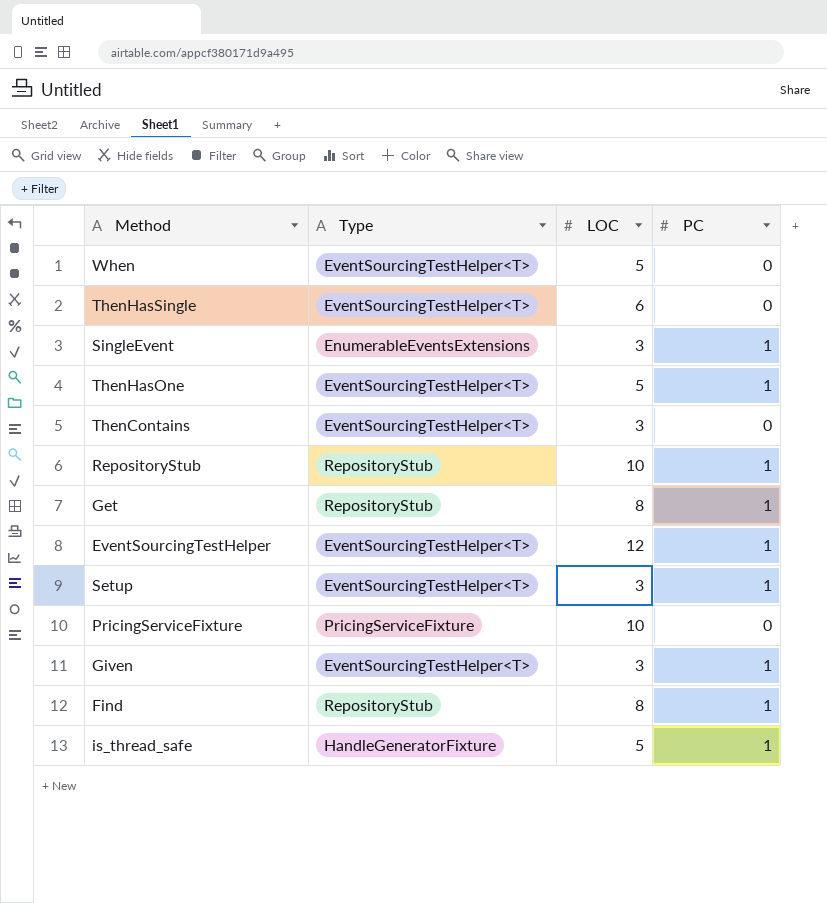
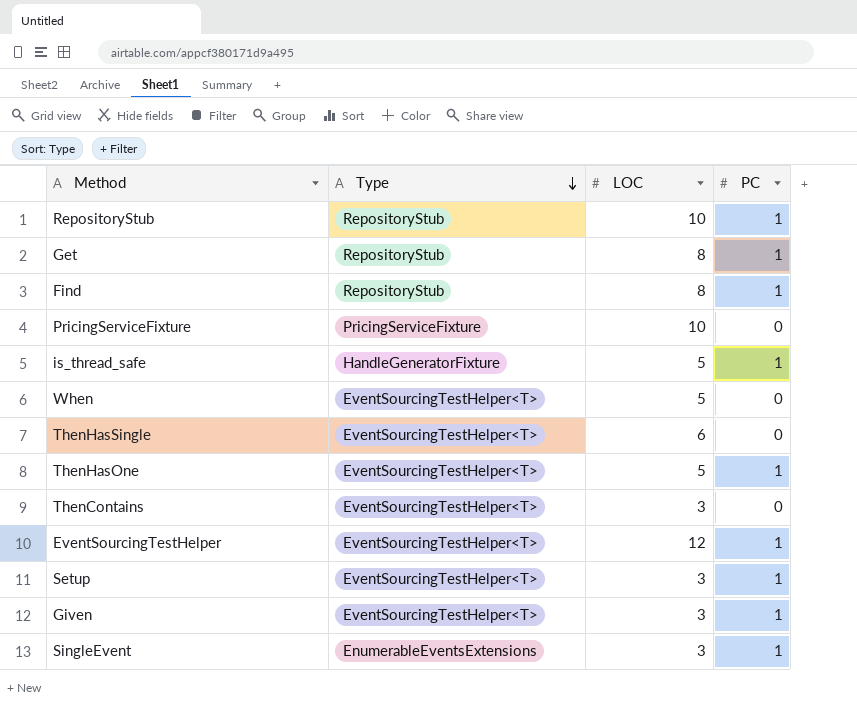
row order: none -> Type descending

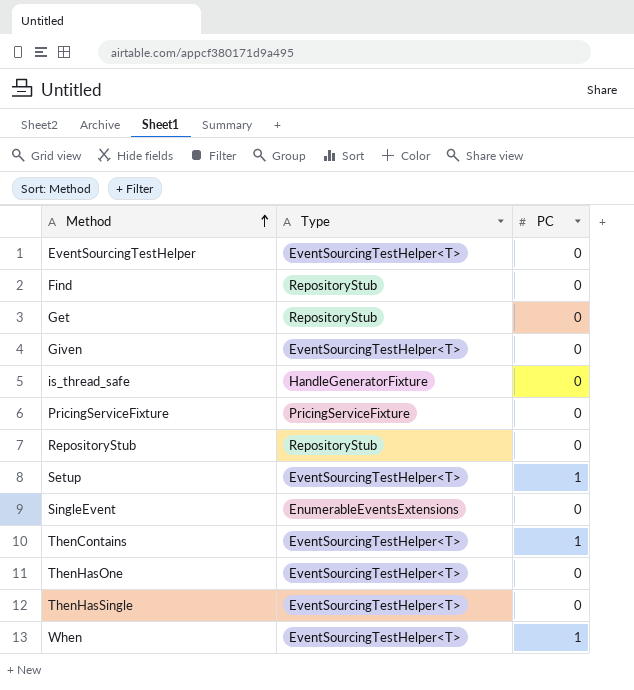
row order: Type descending -> Method ascending
column LOC | position: 3 -> none
EventSourcingTestHelper | PC: 1 -> 0
Find | PC: 1 -> 0
Get | PC: 1 -> 0
Given | PC: 1 -> 0
is_thread_safe | PC: 1 -> 0
RepositoryStub | PC: 1 -> 0
SingleEvent | PC: 1 -> 0
ThenContains | PC: 0 -> 1
ThenHasOne | PC: 1 -> 0
When | PC: 0 -> 1

